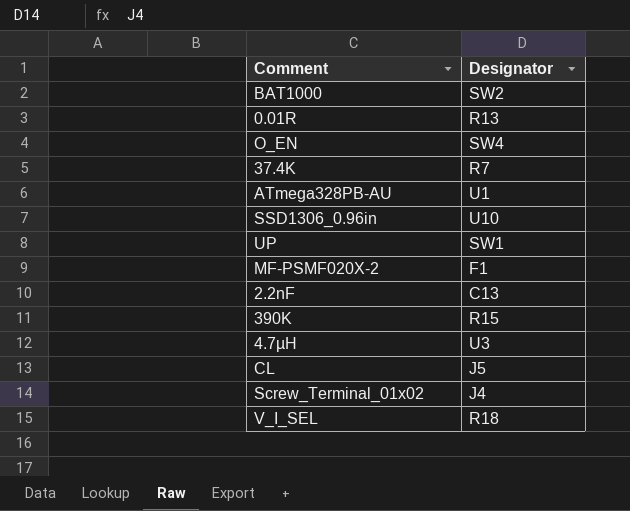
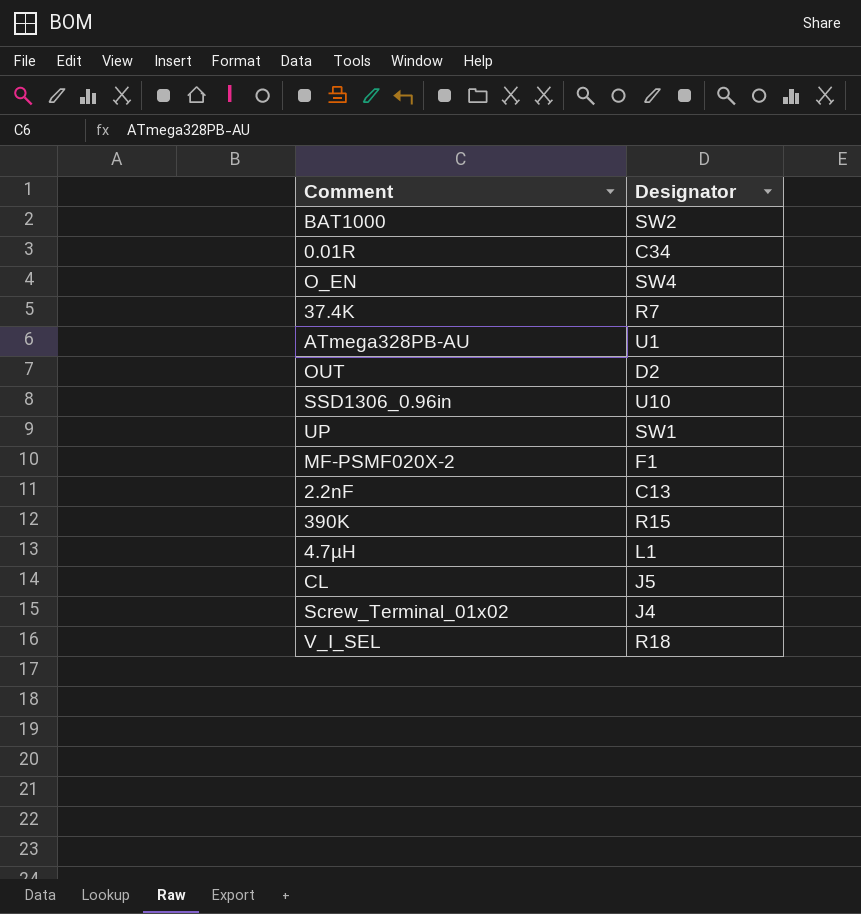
0.01R | Designator: R13 -> C34
row OUT: none -> D2
4.7µH | Designator: U3 -> L1

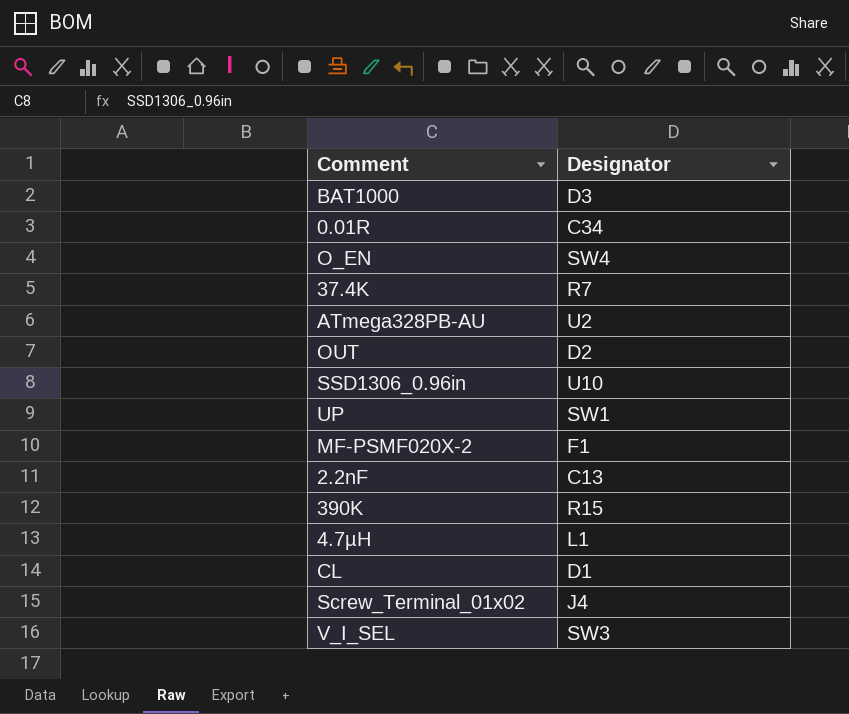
BAT1000 | Designator: SW2 -> D3
ATmega328PB-AU | Designator: U1 -> U2
CL | Designator: J5 -> D1
V_I_SEL | Designator: R18 -> SW3

